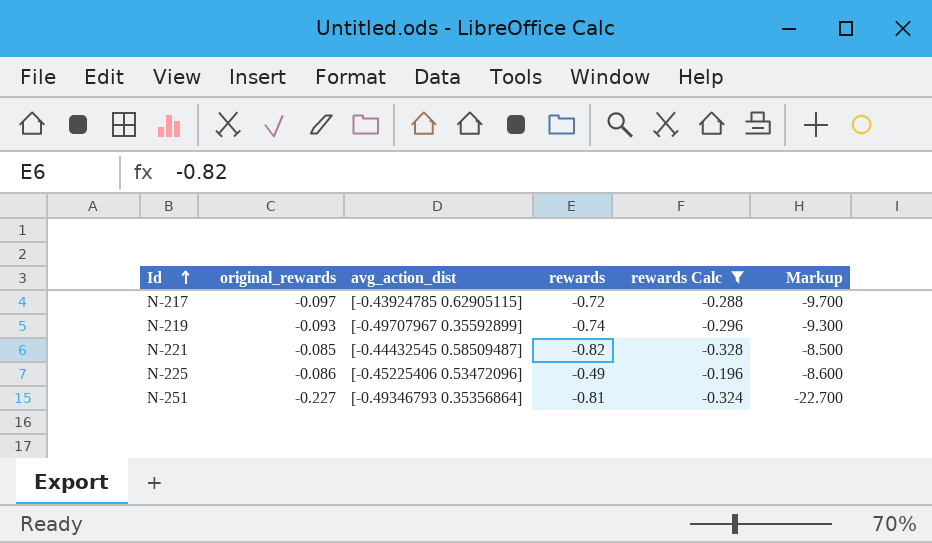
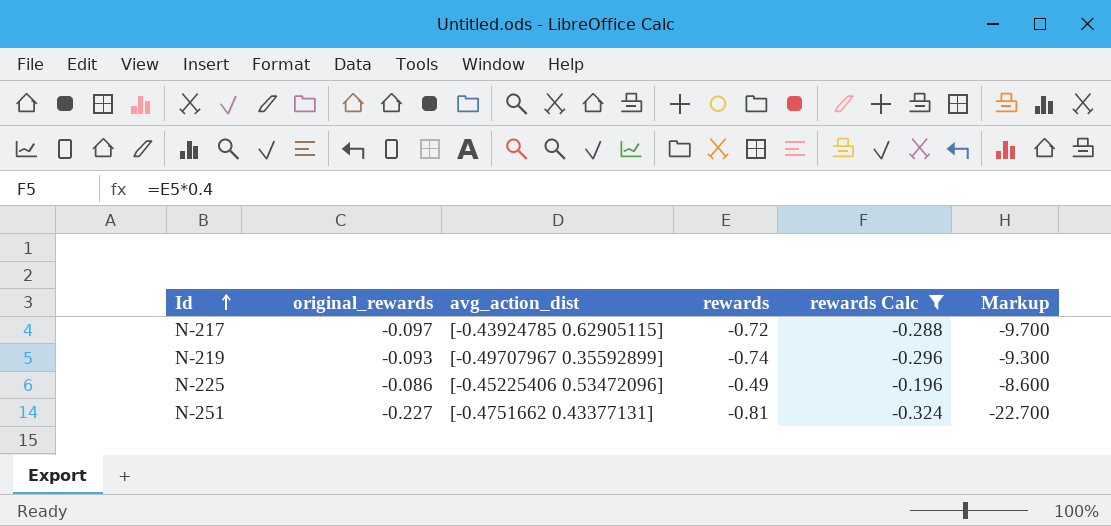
row N-221: -0.085 | [-0.44432545 0.58509487] | -0.82 | -0.328 | -8.500 -> none
N-251 | avg_action_dist: [-0.49346793 0.35356864] -> [-0.4751662 0.43377131]

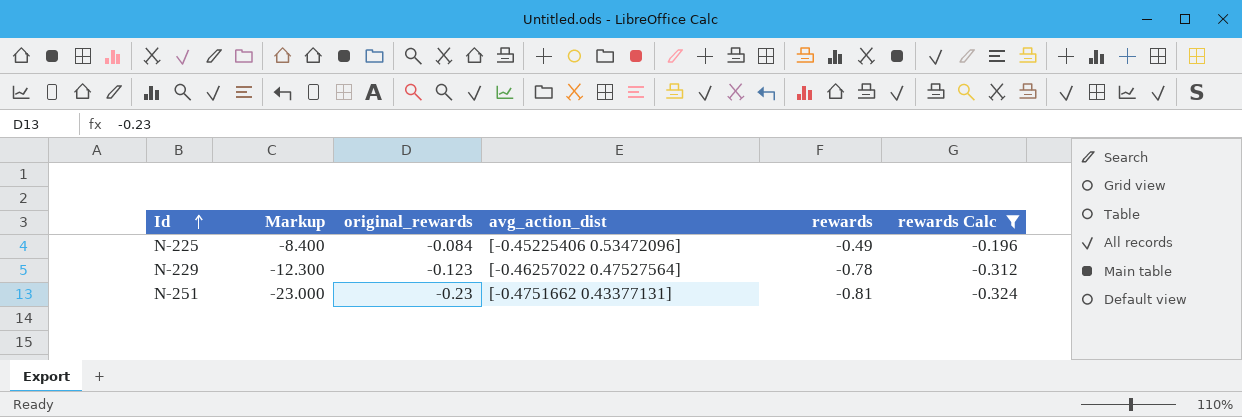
column Markup | position: 6 -> 2
row N-217: -0.097 | [-0.43924785 0.62905115] | -0.72 | -0.288 | -9.700 -> none
row N-219: -0.093 | [-0.49707967 0.35592899] | -0.74 | -0.296 | -9.300 -> none
N-225 | Markup: -8.600 -> -8.400
N-225 | original_rewards: -0.086 -> -0.084
row N-229: none -> -12.300 | -0.123 | [-0.46257022 0.47527564] | -0.78 | -0.312
N-251 | Markup: -22.700 -> -23.000
N-251 | original_rewards: -0.227 -> -0.23

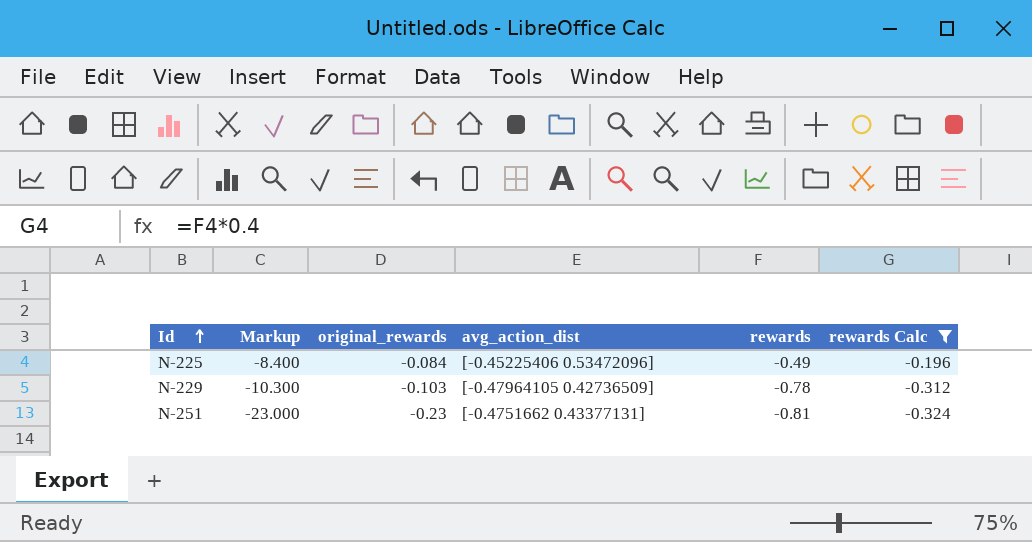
N-229 | Markup: -12.300 -> -10.300
N-229 | original_rewards: -0.123 -> -0.103
N-229 | avg_action_dist: [-0.46257022 0.47527564] -> [-0.47964105 0.42736509]

